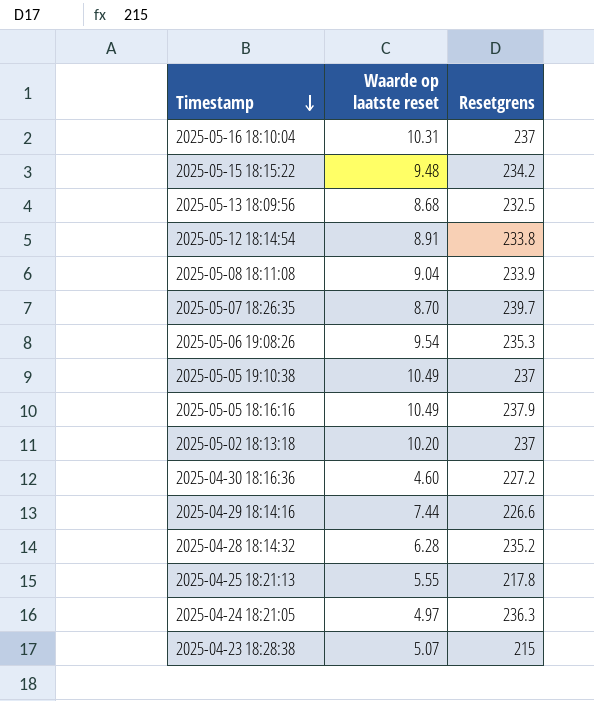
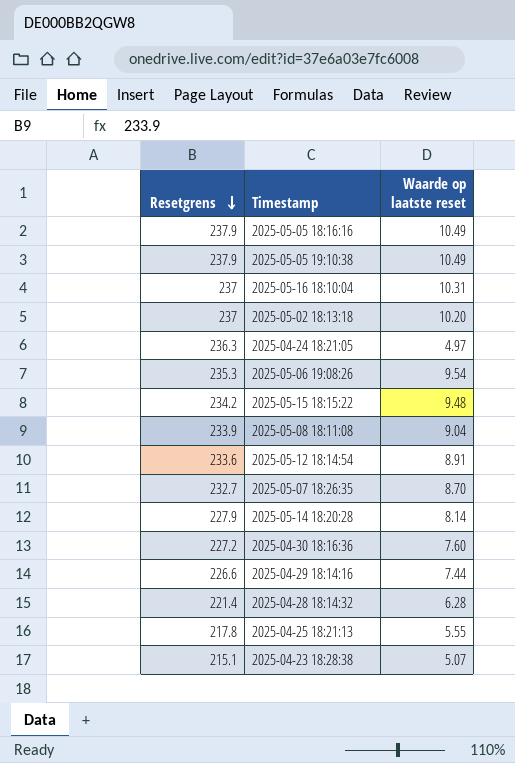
row order: Timestamp descending -> Resetgrens descending
column Resetgrens | position: 3 -> 1
row 2025-05-13 18:09:56: 8.68 | 232.5 -> none
2025-05-05 19:10:38 | Resetgrens: 237 -> 237.9
2025-05-12 18:14:54 | Resetgrens: 233.8 -> 233.6
2025-05-07 18:26:35 | Resetgrens: 239.7 -> 232.7
row 2025-05-14 18:20:28: none -> 227.9 | 8.14
2025-04-30 18:16:36 | Waarde op laatste reset: 4.60 -> 7.60
2025-04-28 18:14:32 | Resetgrens: 235.2 -> 221.4
2025-04-23 18:28:38 | Resetgrens: 215 -> 215.1

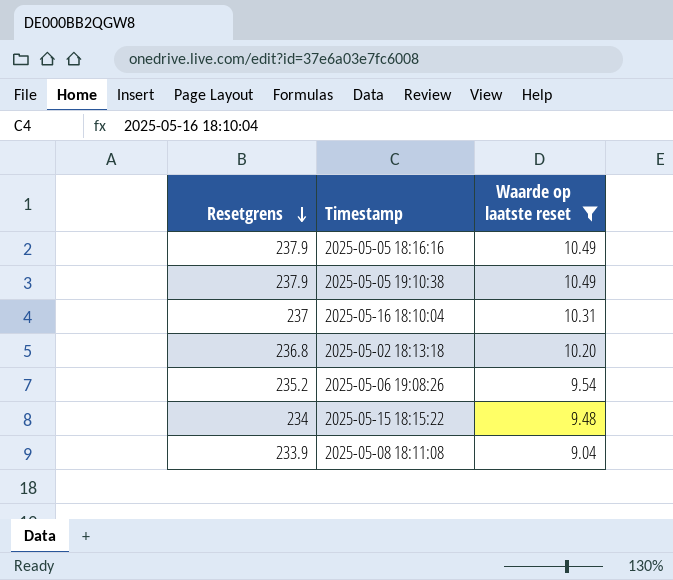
filter: none -> Waarde op laatste reset >= 9.04
2025-05-02 18:13:18 | Resetgrens: 237 -> 236.8
2025-05-06 19:08:26 | Resetgrens: 235.3 -> 235.2
2025-05-15 18:15:22 | Resetgrens: 234.2 -> 234

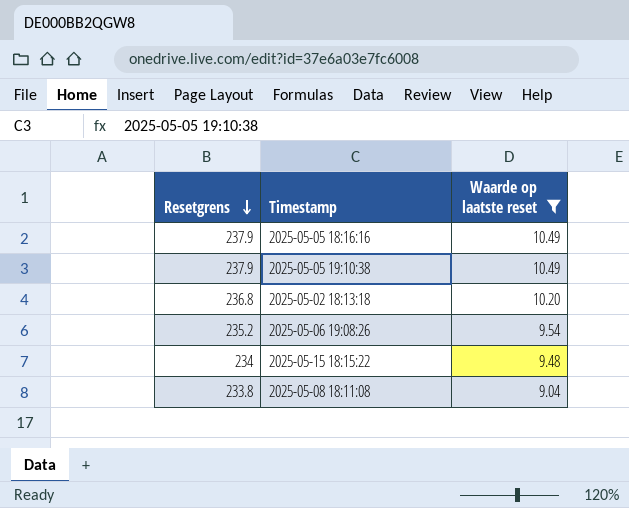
row 2025-05-16 18:10:04: 237 | 10.31 -> none
2025-05-08 18:11:08 | Resetgrens: 233.9 -> 233.8

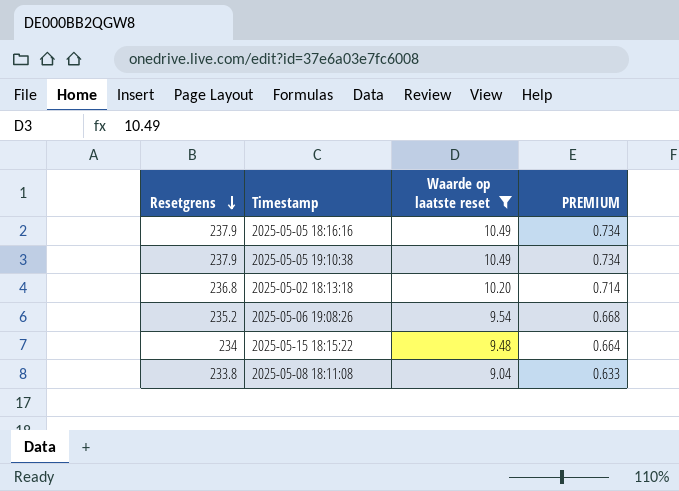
column PREMIUM | formula: none -> [Waarde op laatste reset] * 0.07

